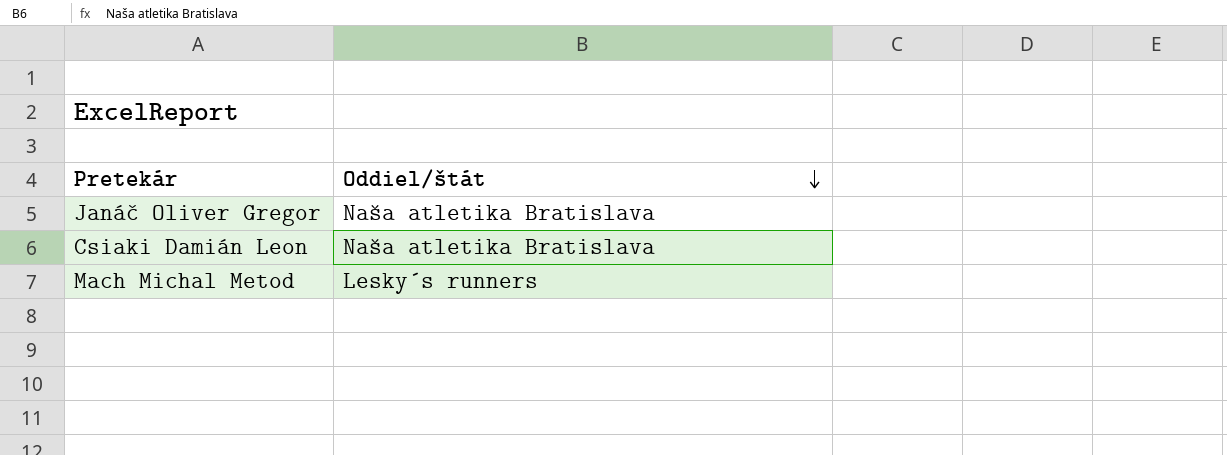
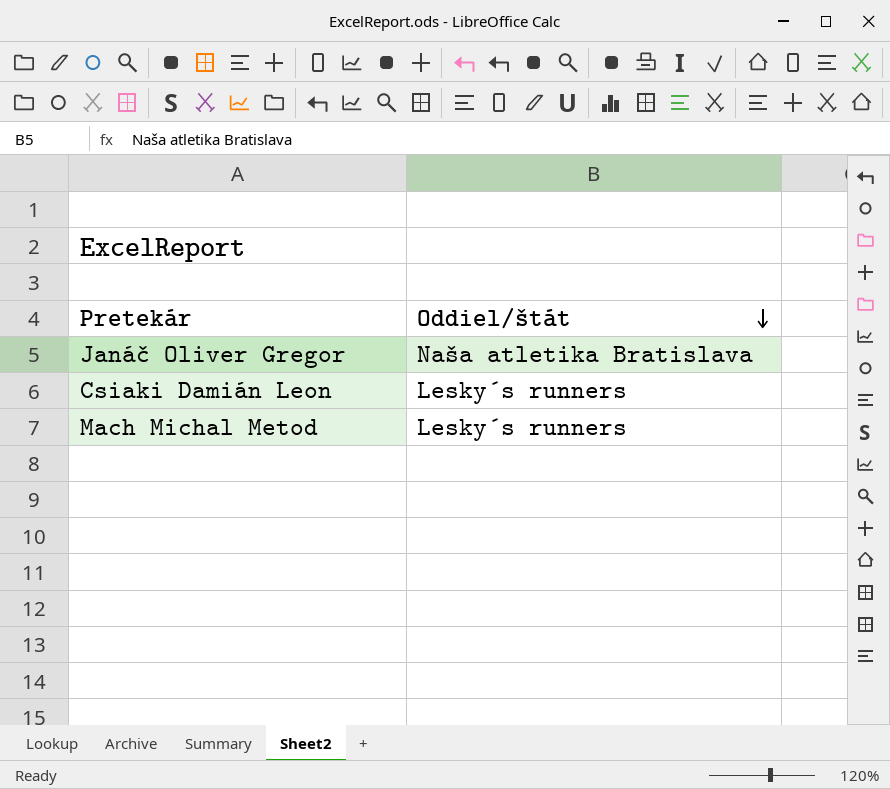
Csiaki Damián Leon | Oddiel/štát: Naša atletika Bratislava -> Lesky´s runners

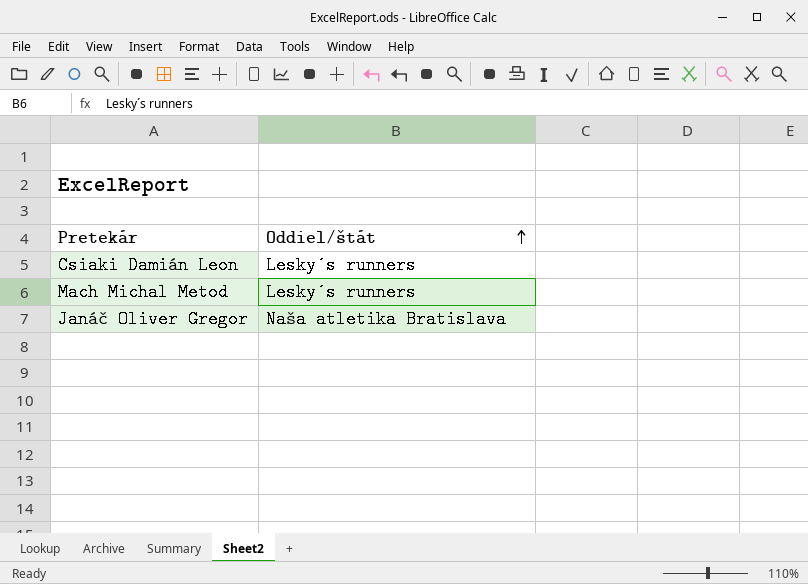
row order: Oddiel/štát descending -> Oddiel/štát ascending

